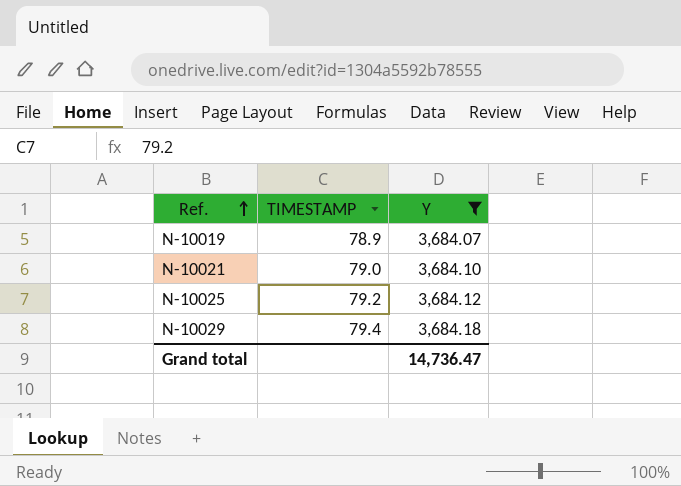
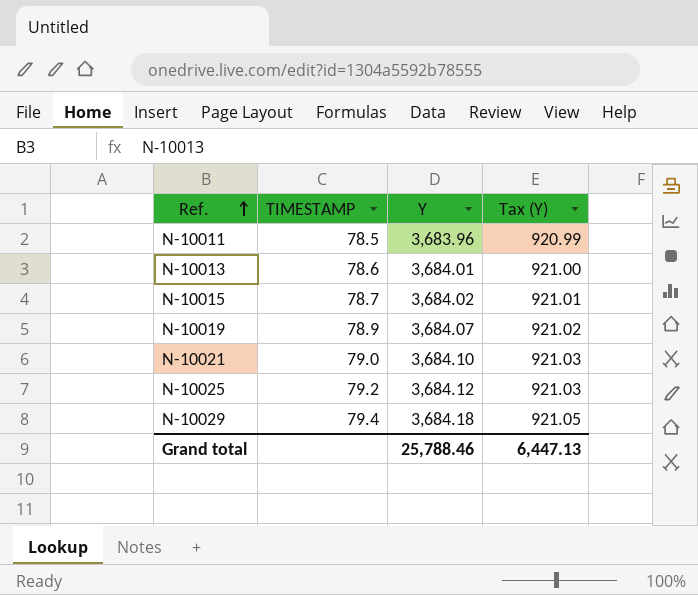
filter: Y >= 3,684.07 -> none
column Tax (Y) | formula: none -> [Y] * 0.25
Grand total | Y: 14,736.47 -> 25,788.46

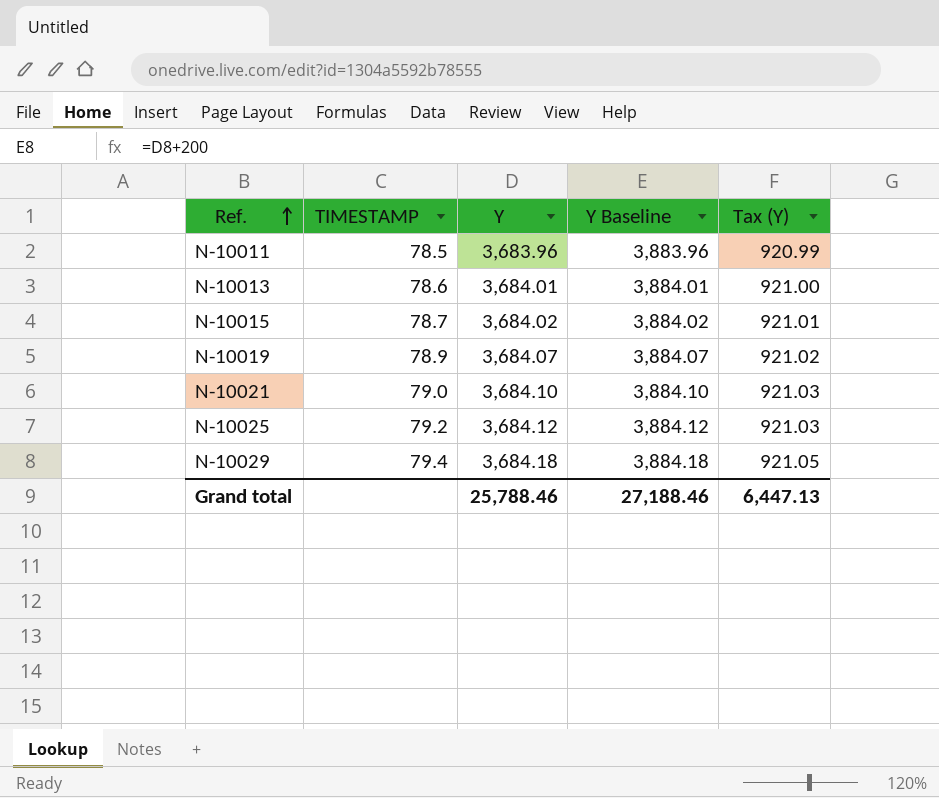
column Y Baseline | formula: none -> [Y] + 200

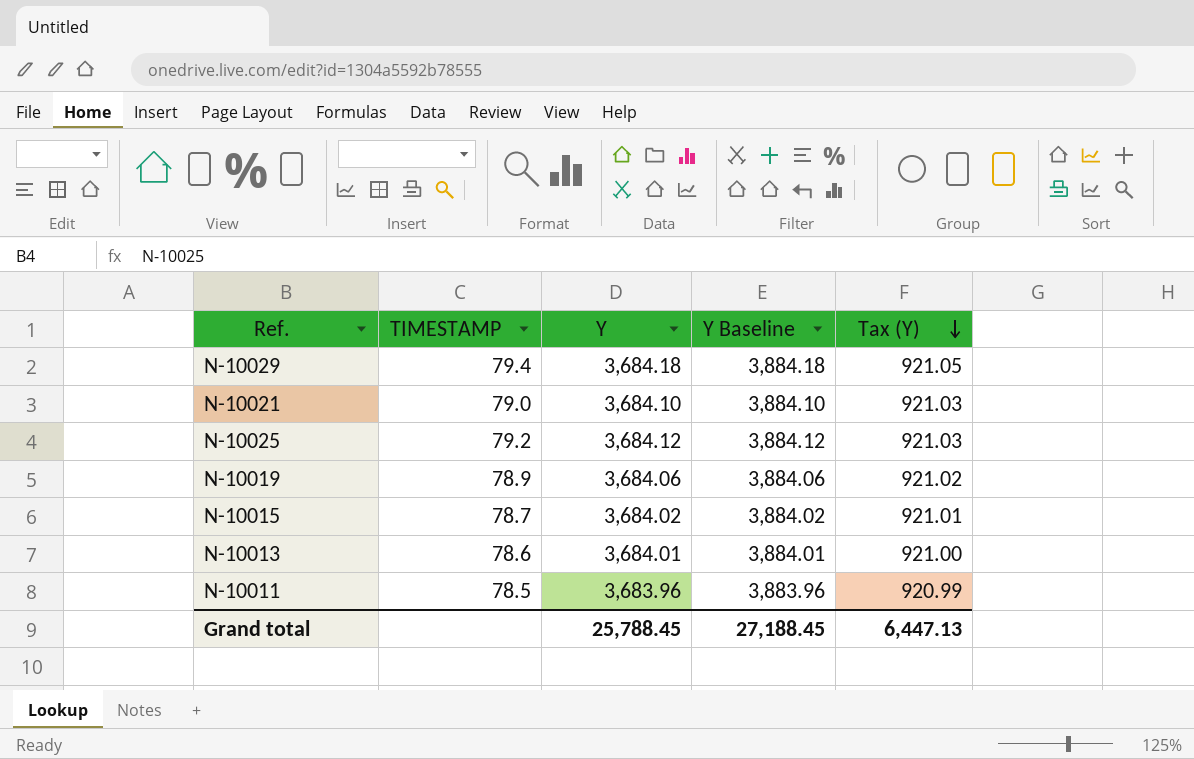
row order: Ref. ascending -> Tax (Y) descending
N-10019 | Y: 3,684.07 -> 3,684.06
N-10019 | Y Baseline: 3,884.07 -> 3,884.06
Grand total | Y: 25,788.46 -> 25,788.45
Grand total | Y Baseline: 27,188.46 -> 27,188.45

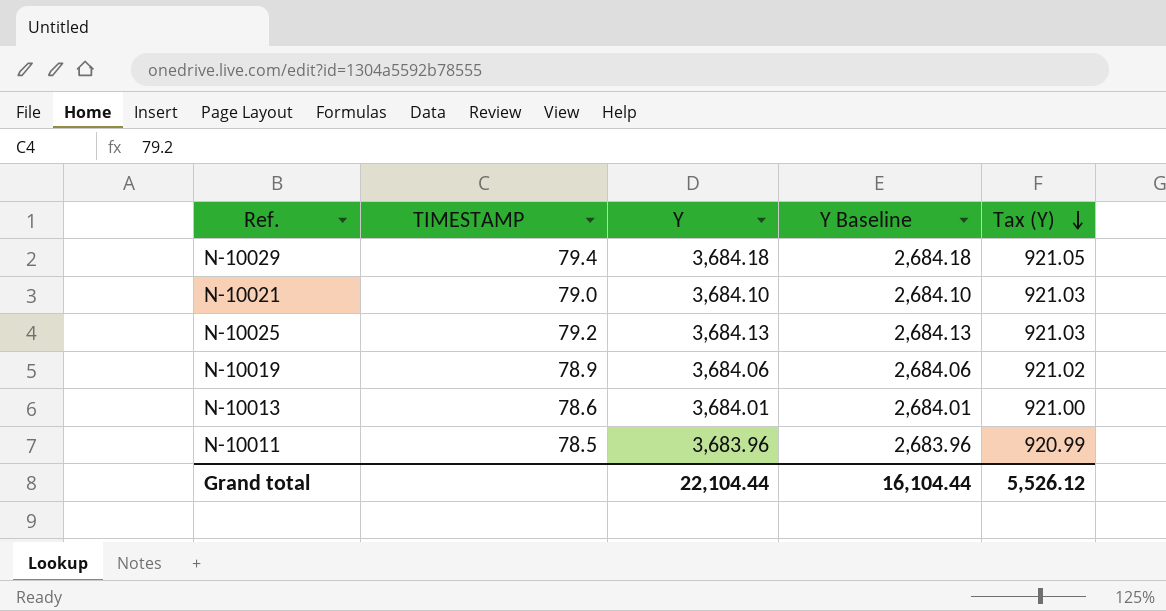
column Y Baseline | formula: [Y] + 200 -> [Y] - 1000
row N-10015: 78.7 | 3,684.02 | 3,884.02 | 921.01 -> none
N-10025 | Y: 3,684.12 -> 3,684.13
Grand total | Y: 25,788.45 -> 22,104.44
Grand total | Y Baseline: 27,188.45 -> 16,104.44
Grand total | Tax (Y): 6,447.13 -> 5,526.12

